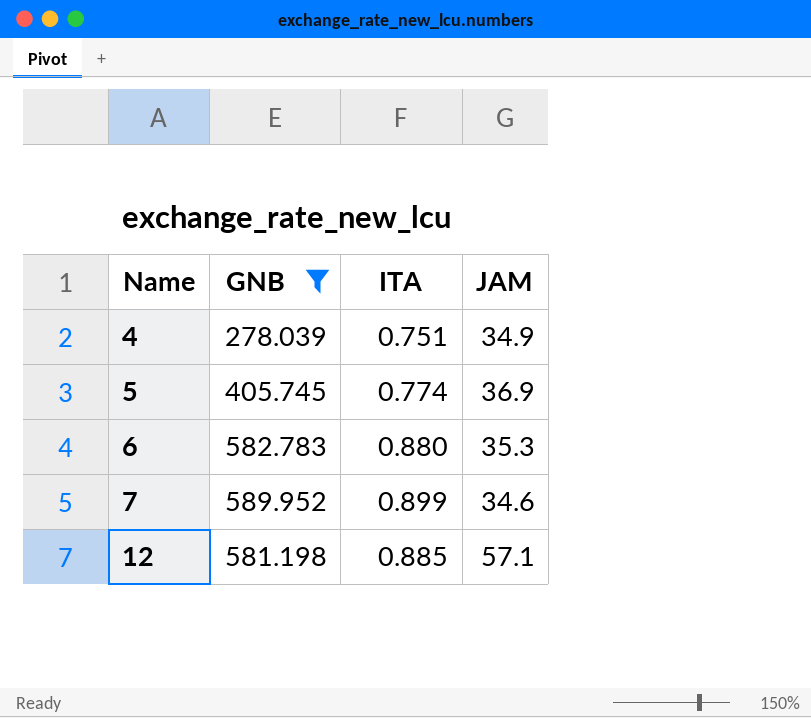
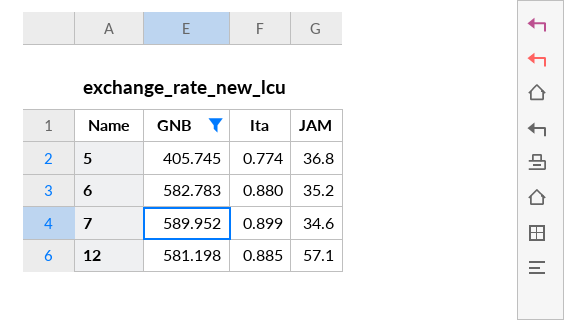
column name: ITA -> Ita
row 4: 278.039 | 0.751 | 34.9 -> none
5 | JAM: 36.9 -> 36.8
6 | JAM: 35.3 -> 35.2

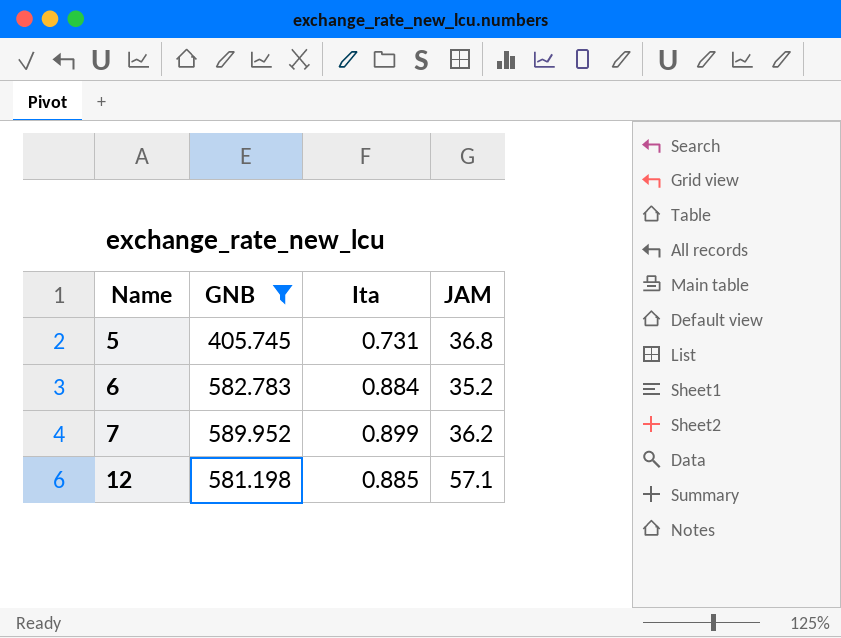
5 | Ita: 0.774 -> 0.731
6 | Ita: 0.880 -> 0.884
7 | JAM: 34.6 -> 36.2

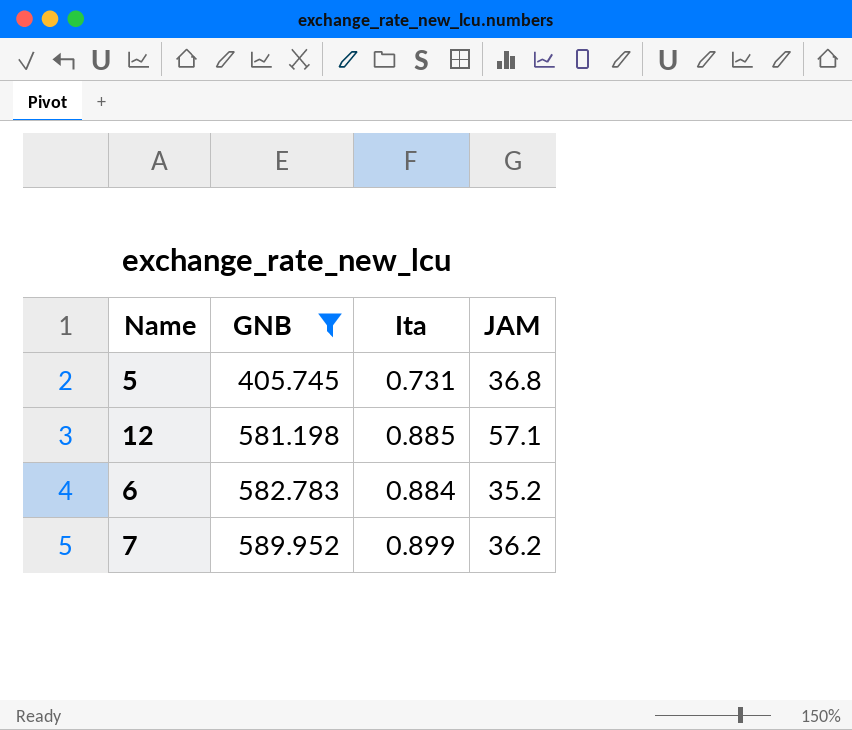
row order: Name ascending -> GNB ascending

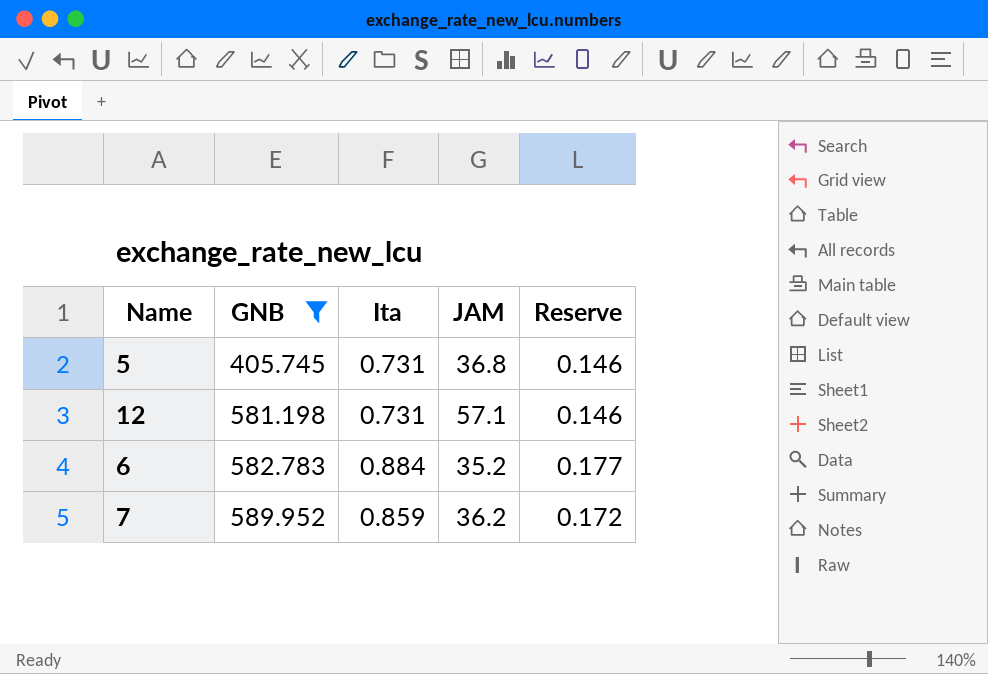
column Reserve | formula: none -> [Ita] * 0.2
12 | Ita: 0.885 -> 0.731
7 | Ita: 0.899 -> 0.859

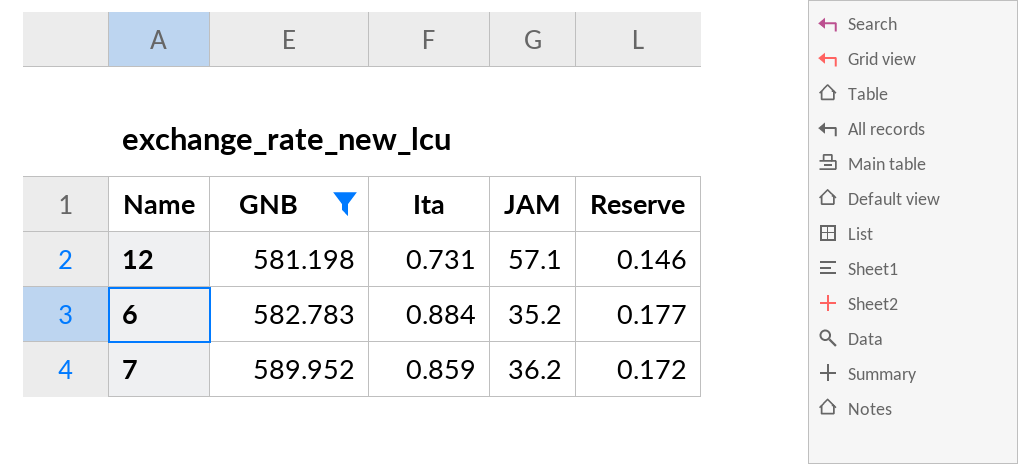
row 5: 405.745 | 0.731 | 36.8 | 0.146 -> none

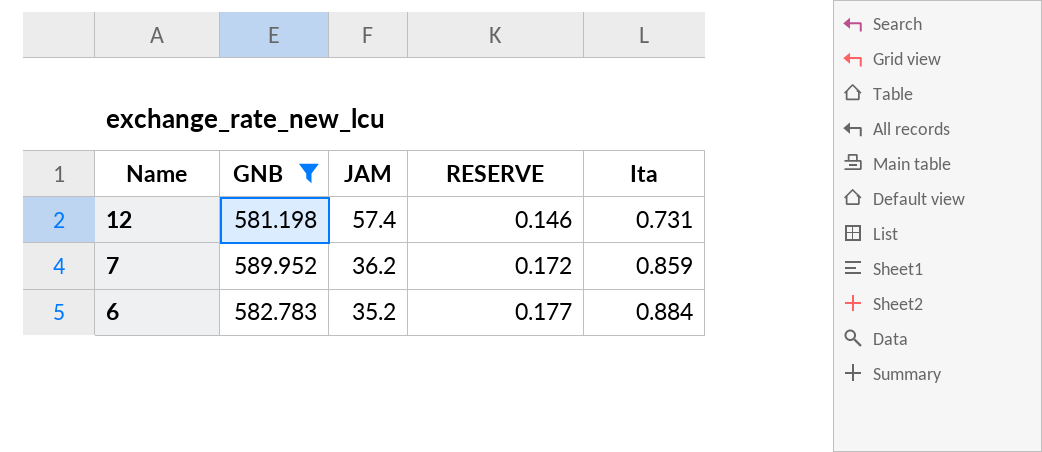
row order: GNB ascending -> Name descending
column name: Reserve -> RESERVE
column Ita | position: 3 -> 5
12 | JAM: 57.1 -> 57.4

